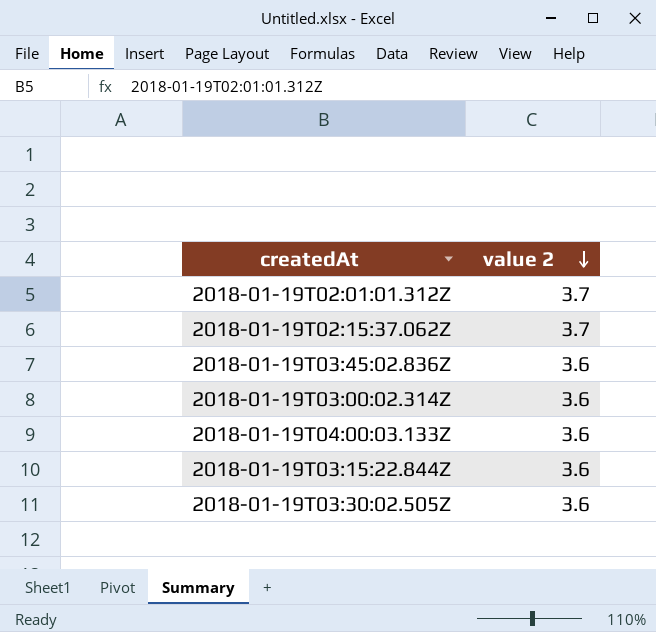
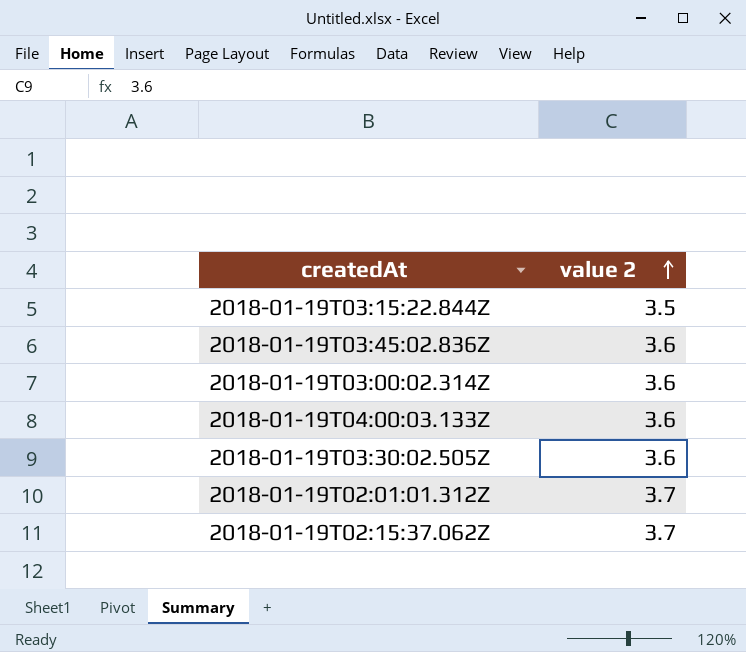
row order: value 2 descending -> value 2 ascending
2018-01-19T03:15:22.844Z | value 2: 3.6 -> 3.5

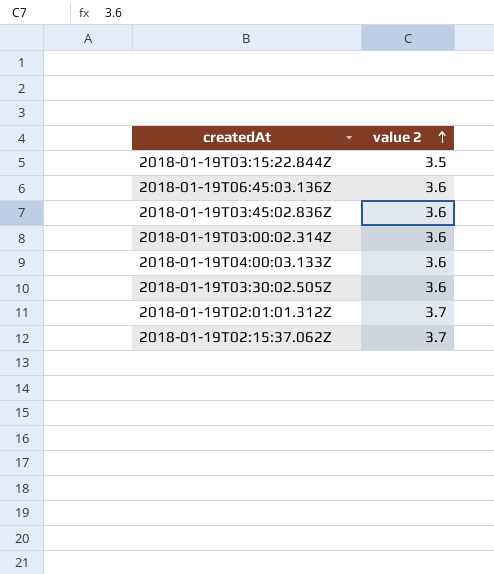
row 2018-01-19T06:45:03.136Z: none -> 3.6

